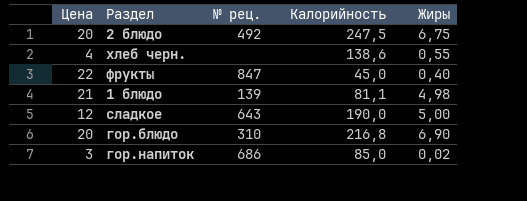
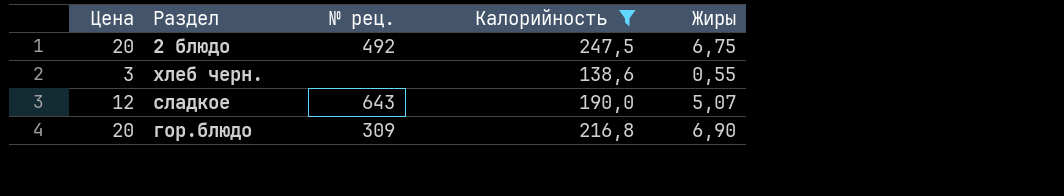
filter: none -> Калорийность >= 138,6
хлеб черн. | Цена: 4 -> 3
сладкое | Жиры: 5,00 -> 5,07
гор.блюдо | № рец.: 310 -> 309

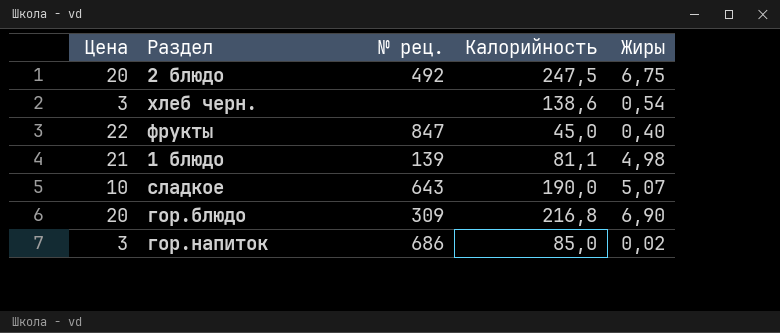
filter: Калорийность >= 138,6 -> none
хлеб черн. | Жиры: 0,55 -> 0,54
сладкое | Цена: 12 -> 10

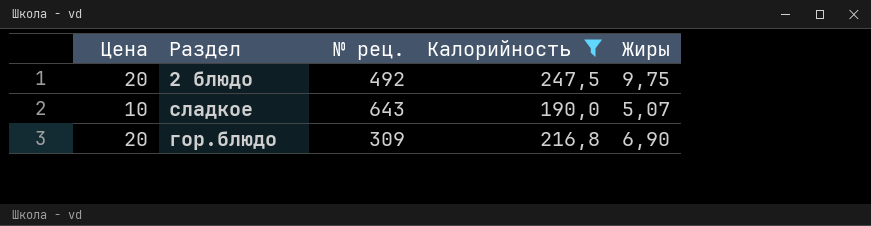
filter: none -> Калорийность >= 190,0
2 блюдо | Жиры: 6,75 -> 9,75

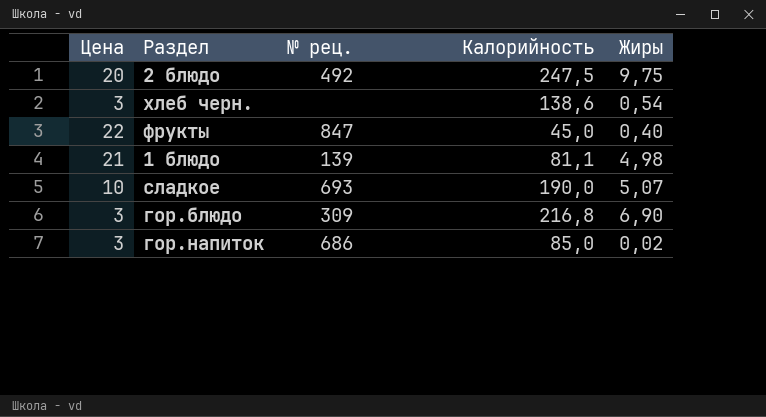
filter: Калорийность >= 190,0 -> none
сладкое | № рец.: 643 -> 693
гор.блюдо | Цена: 20 -> 3

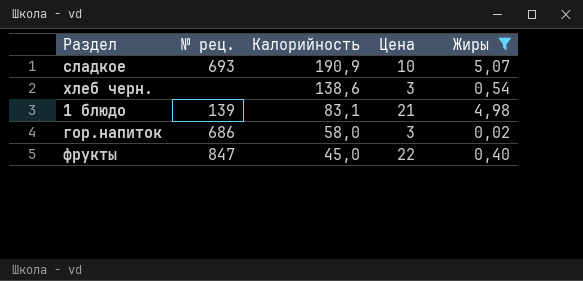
filter: none -> Жиры <= 5,07
row order: none -> Калорийность descending
column Цена | position: 1 -> 4
сладкое | Калорийность: 190,0 -> 190,9
1 блюдо | Калорийность: 81,1 -> 83,1
гор.напиток | Калорийность: 85,0 -> 58,0

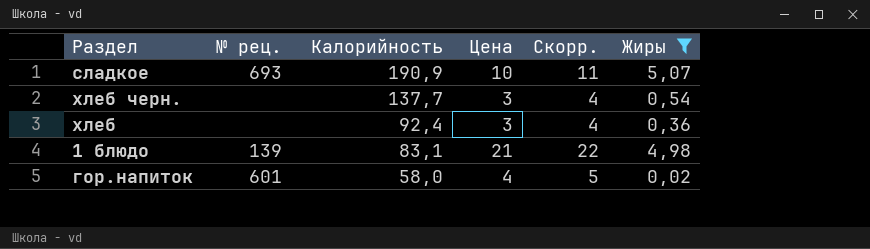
column Скорр. | formula: none -> [Цена] + 1
row фрукты: 847 | 45,0 | 22 | 0,40 -> none
хлеб черн. | Калорийность: 138,6 -> 137,7
row хлеб: none -> none | 92,4 | 3 | 4 | 0,36
гор.напиток | № рец.: 686 -> 601
гор.напиток | Цена: 3 -> 4

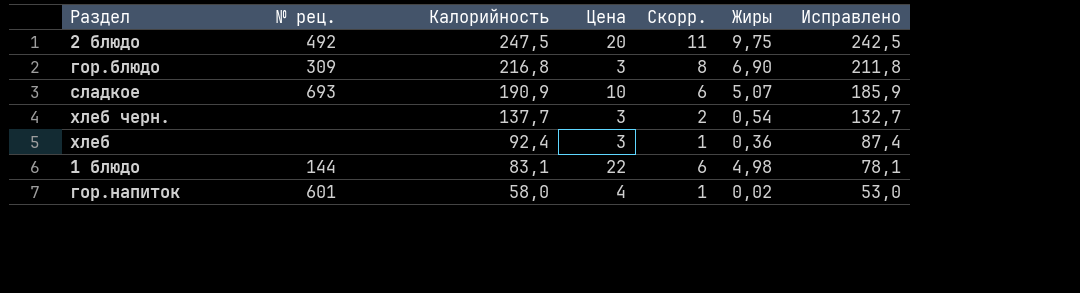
filter: Жиры <= 5,07 -> none
column Скорр. | formula: [Цена] + 1 -> [Жиры] + 1
column Исправлено | formula: none -> [Калорийность] - 5
1 блюдо | № рец.: 139 -> 144
1 блюдо | Цена: 21 -> 22

